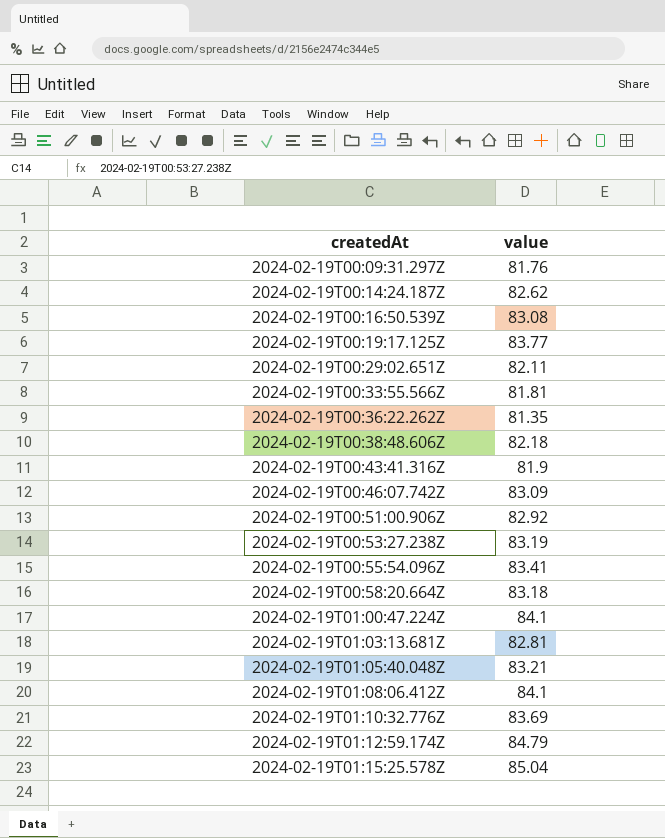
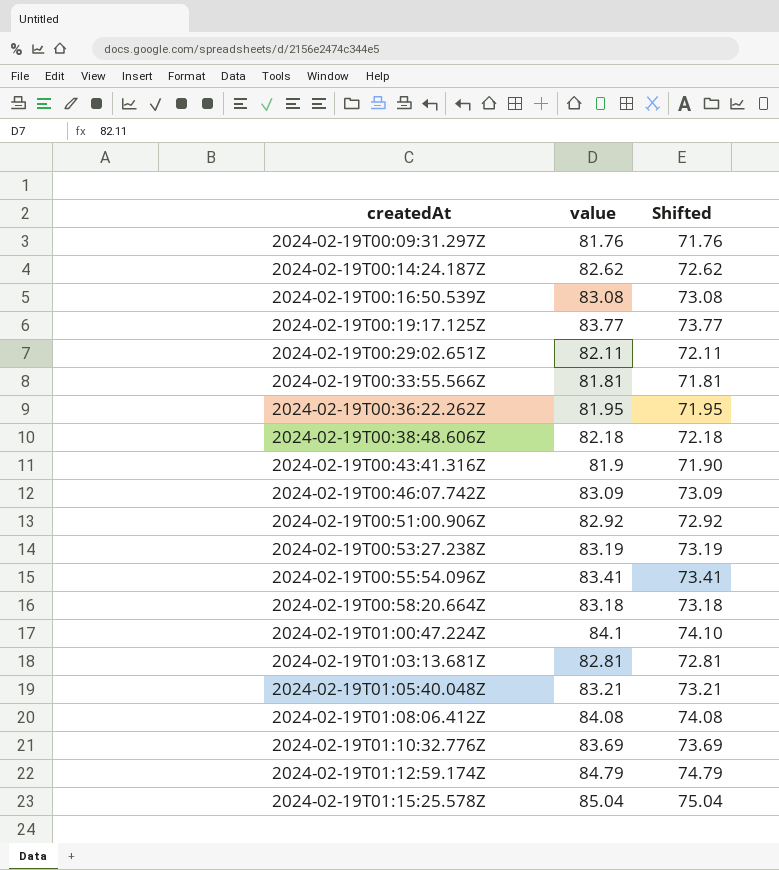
column Shifted | formula: none -> [value] - 10
2024-02-19T00:36:22.262Z | value: 81.35 -> 81.95
2024-02-19T01:08:06.412Z | value: 84.1 -> 84.08

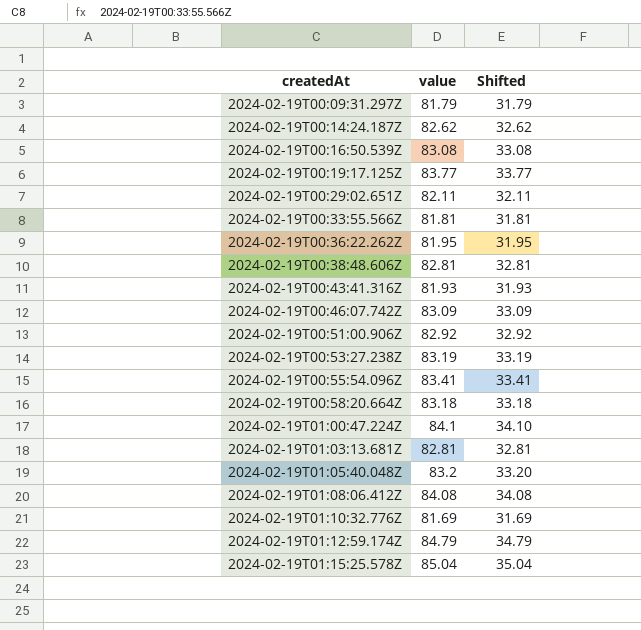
column Shifted | formula: [value] - 10 -> [value] - 50
2024-02-19T00:09:31.297Z | value: 81.76 -> 81.79
2024-02-19T00:38:48.606Z | value: 82.18 -> 82.81
2024-02-19T00:43:41.316Z | value: 81.9 -> 81.93
2024-02-19T01:05:40.048Z | value: 83.21 -> 83.2
2024-02-19T01:10:32.776Z | value: 83.69 -> 81.69

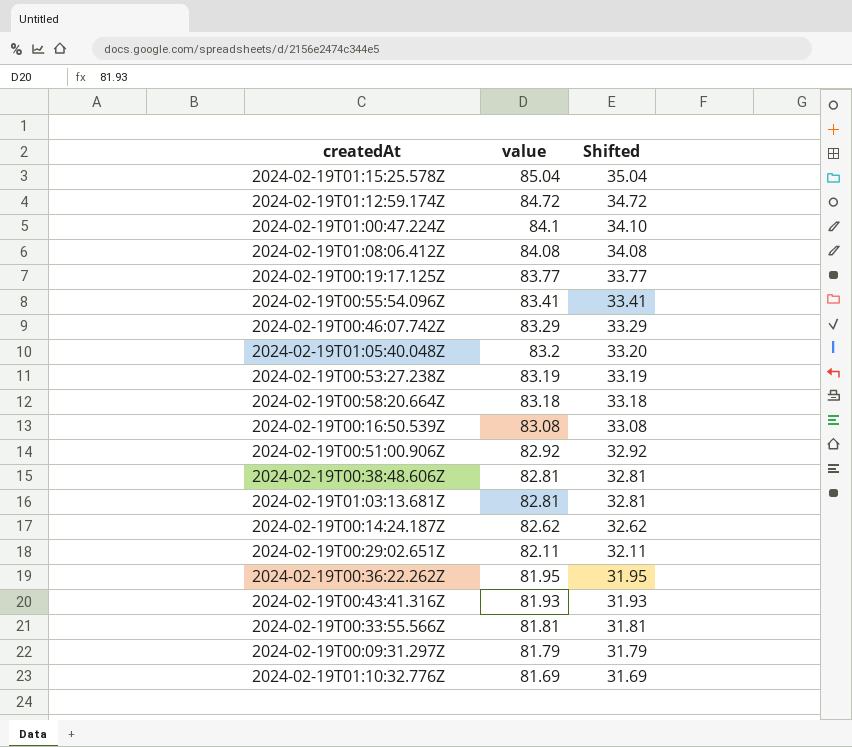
row order: createdAt ascending -> value descending
2024-02-19T01:12:59.174Z | value: 84.79 -> 84.72
2024-02-19T01:12:59.174Z | Shifted: 34.79 -> 34.72
2024-02-19T00:46:07.742Z | value: 83.09 -> 83.29
2024-02-19T00:46:07.742Z | Shifted: 33.09 -> 33.29

